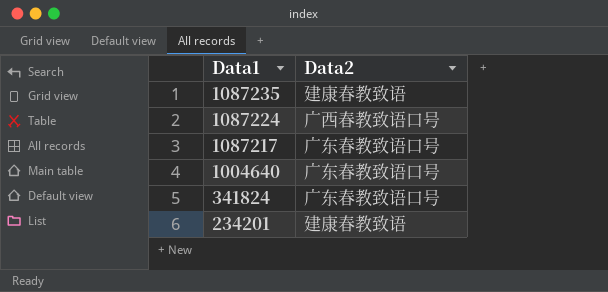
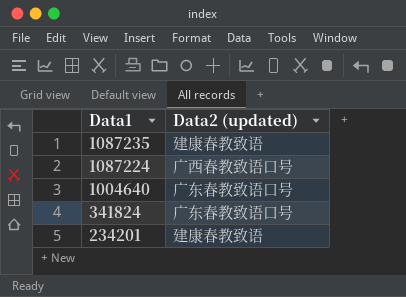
column name: Data2 -> Data2 (updated)
row 1087217: 广东春教致语口号 -> none

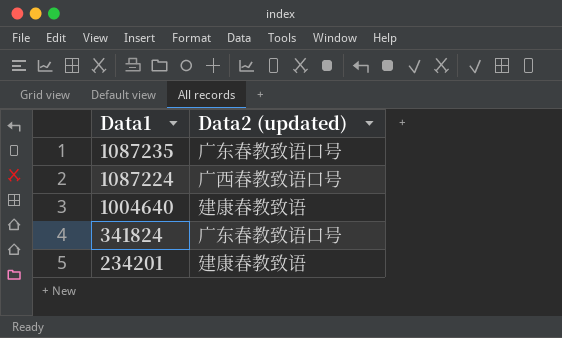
1087235 | Data2 (updated): 建康春教致语 -> 广东春教致语口号
1004640 | Data2 (updated): 广东春教致语口号 -> 建康春教致语

